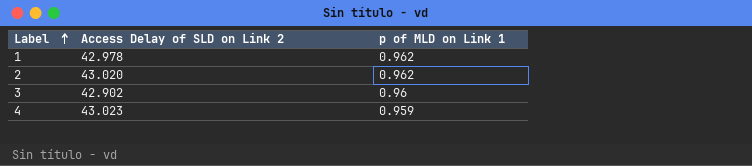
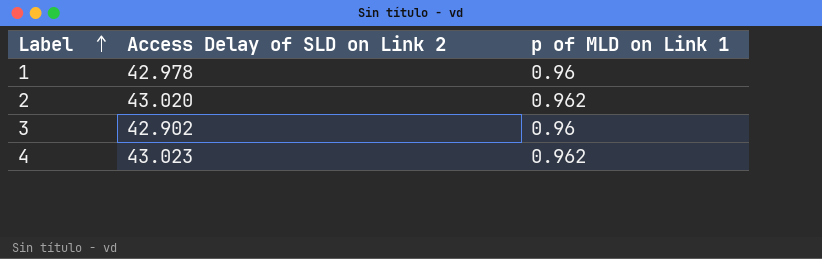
1 | p of MLD on Link 1: 0.962 -> 0.96
4 | p of MLD on Link 1: 0.959 -> 0.962

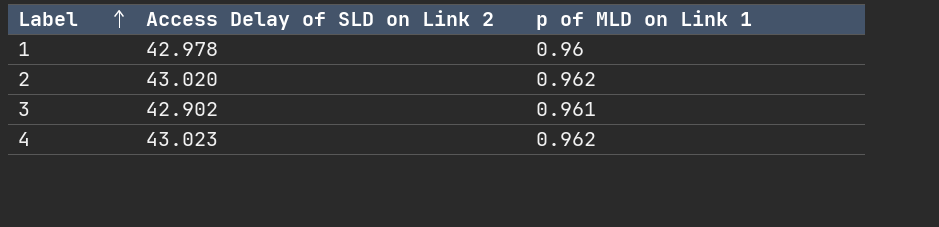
3 | p of MLD on Link 1: 0.96 -> 0.961

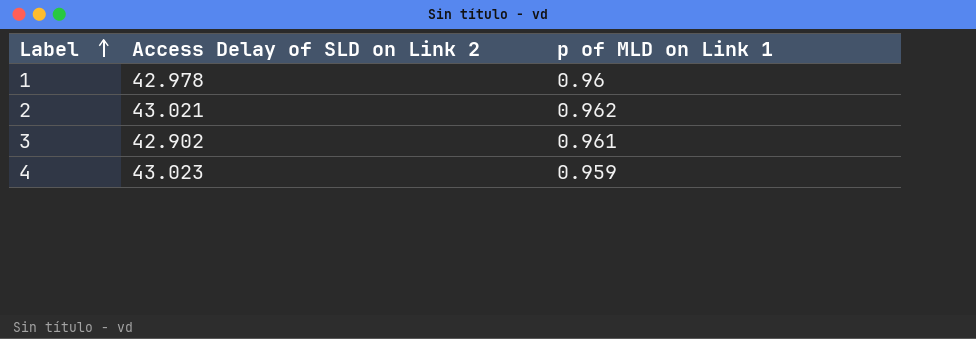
2 | Access Delay of SLD on Link 2: 43.020 -> 43.021
4 | p of MLD on Link 1: 0.962 -> 0.959

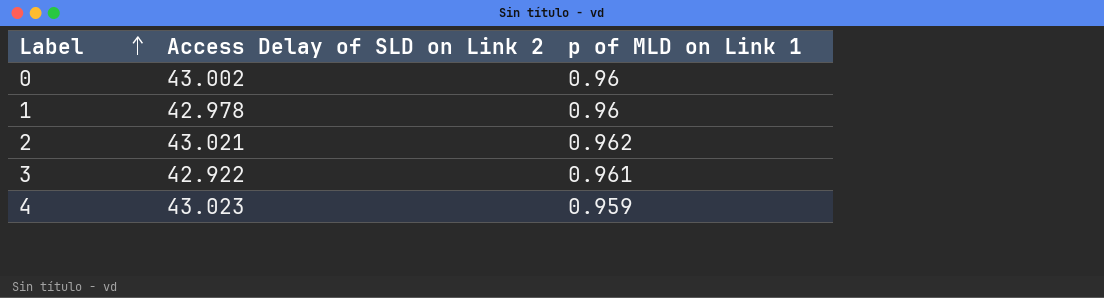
row 0: none -> 43.002 | 0.96
3 | Access Delay of SLD on Link 2: 42.902 -> 42.922

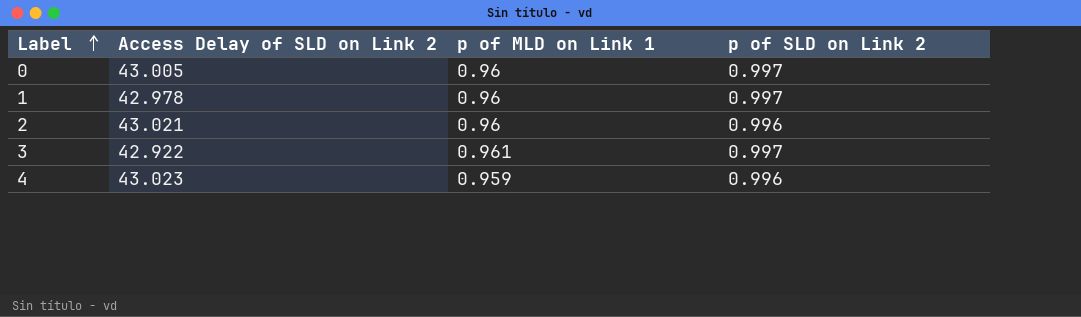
column p of SLD on Link 2 | position: none -> 4
0 | Access Delay of SLD on Link 2: 43.002 -> 43.005
2 | p of MLD on Link 1: 0.962 -> 0.96

